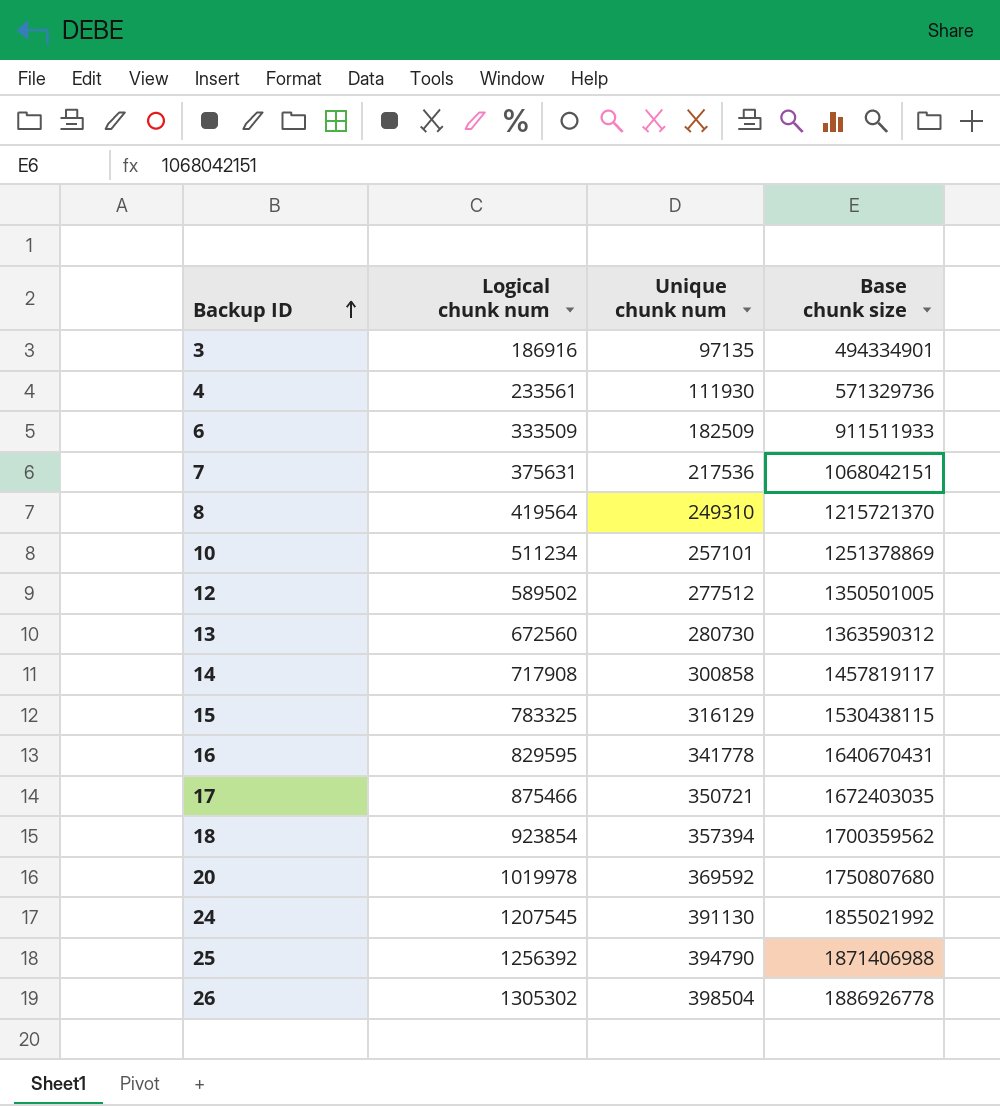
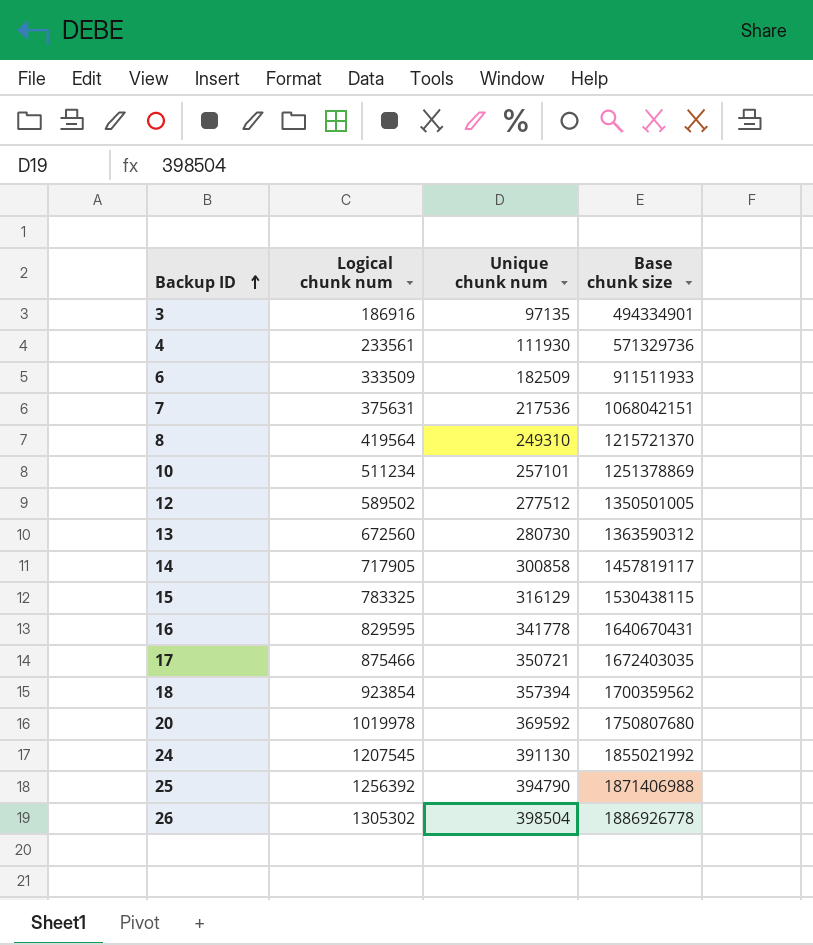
14 | Logical chunk num: 717908 -> 717905

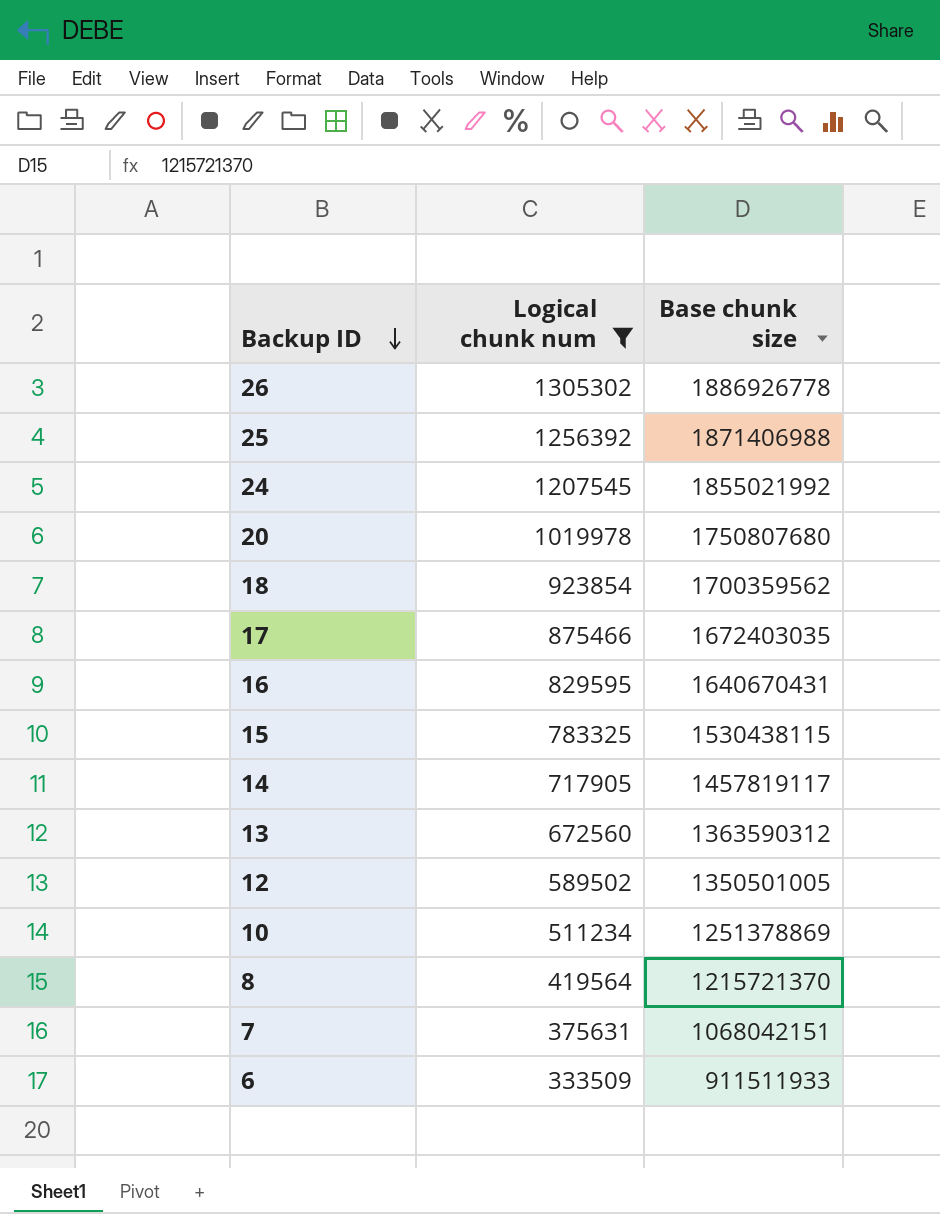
filter: none -> Logical chunk num >= 333509
row order: Backup ID ascending -> Backup ID descending
column Unique chunk num | position: 3 -> none

